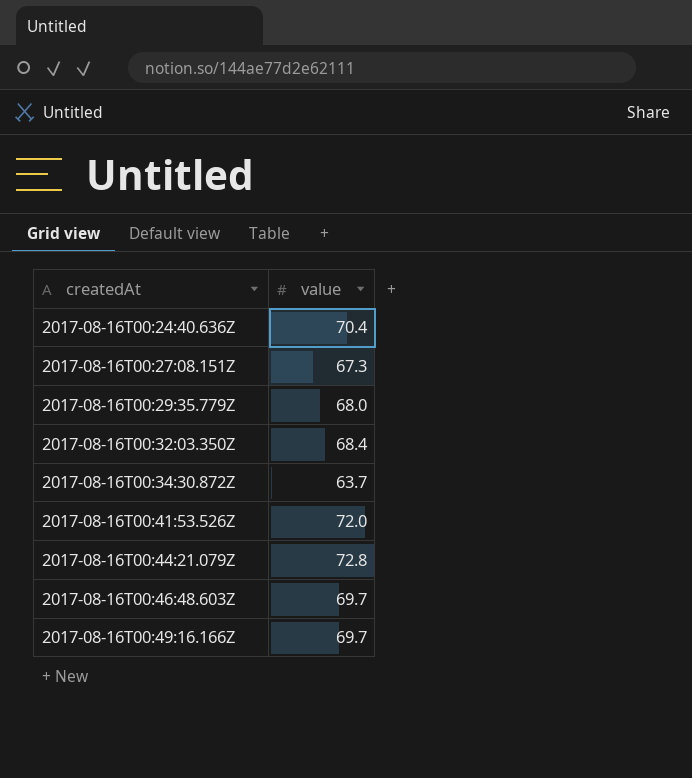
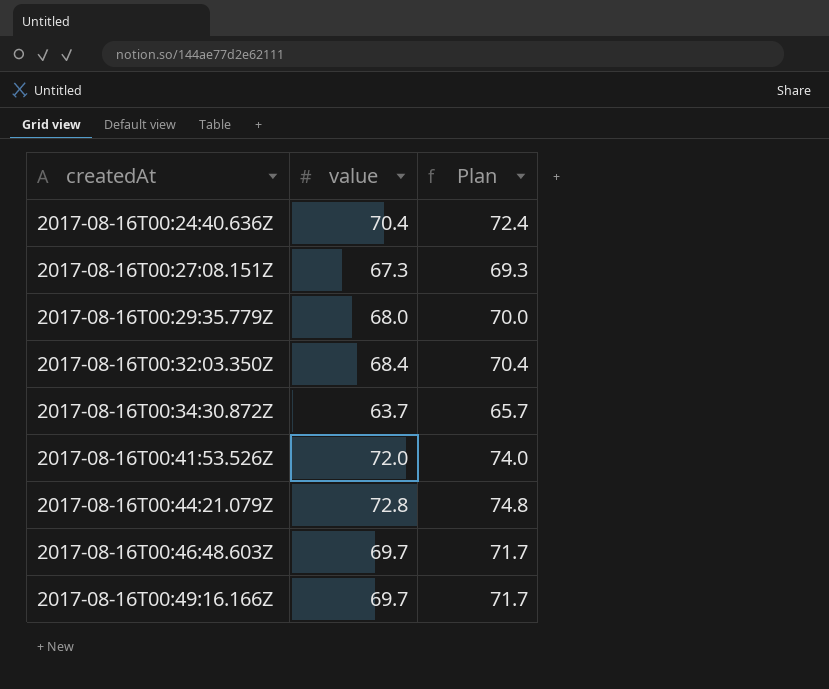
column Plan | formula: none -> [value] + 2

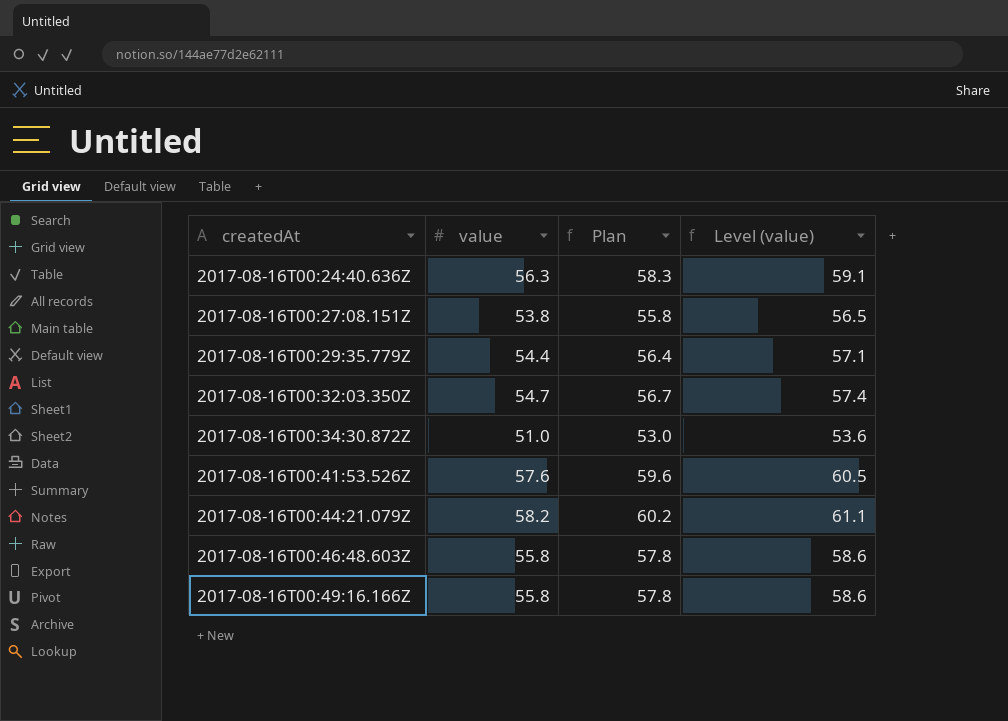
column Level (value) | formula: none -> [value] * 1.05
2017-08-16T00:24:40.636Z | value: 70.4 -> 56.3
2017-08-16T00:24:40.636Z | Plan: 72.4 -> 58.3
2017-08-16T00:27:08.151Z | value: 67.3 -> 53.8
2017-08-16T00:27:08.151Z | Plan: 69.3 -> 55.8
2017-08-16T00:29:35.779Z | value: 68.0 -> 54.4
2017-08-16T00:29:35.779Z | Plan: 70.0 -> 56.4
2017-08-16T00:32:03.350Z | value: 68.4 -> 54.7
2017-08-16T00:32:03.350Z | Plan: 70.4 -> 56.7
2017-08-16T00:34:30.872Z | value: 63.7 -> 51.0
2017-08-16T00:34:30.872Z | Plan: 65.7 -> 53.0
2017-08-16T00:41:53.526Z | value: 72.0 -> 57.6
2017-08-16T00:41:53.526Z | Plan: 74.0 -> 59.6
2017-08-16T00:44:21.079Z | value: 72.8 -> 58.2
2017-08-16T00:44:21.079Z | Plan: 74.8 -> 60.2
2017-08-16T00:46:48.603Z | value: 69.7 -> 55.8
2017-08-16T00:46:48.603Z | Plan: 71.7 -> 57.8
2017-08-16T00:49:16.166Z | value: 69.7 -> 55.8
2017-08-16T00:49:16.166Z | Plan: 71.7 -> 57.8

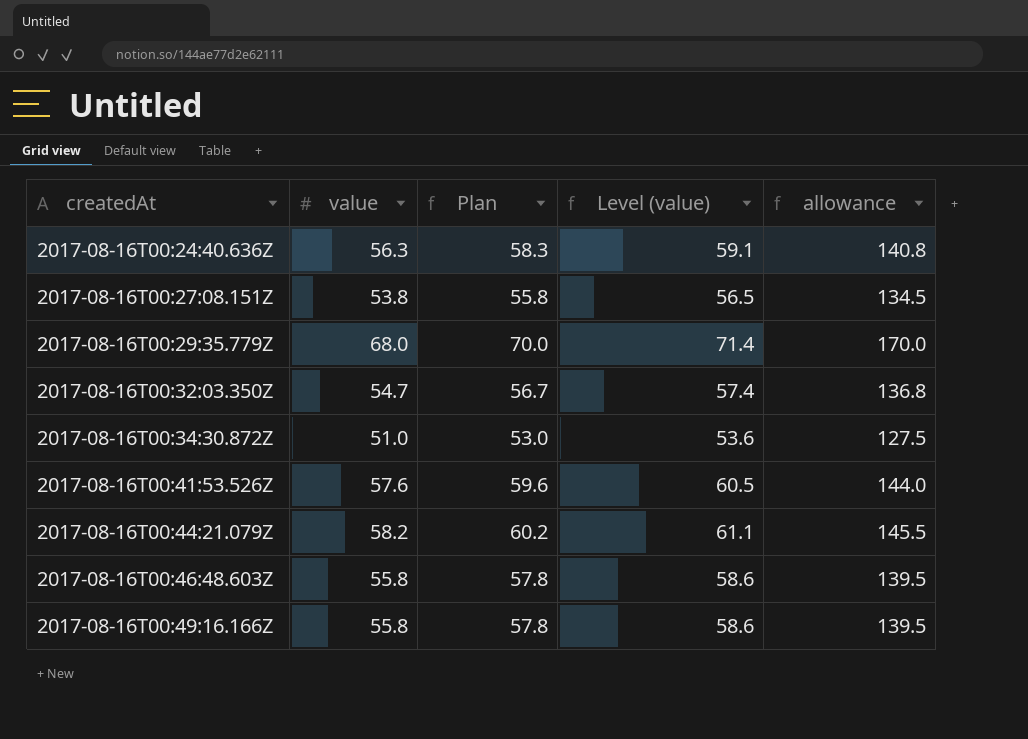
column allowance | formula: none -> [value] * 2.5
2017-08-16T00:29:35.779Z | value: 54.4 -> 68.0
2017-08-16T00:29:35.779Z | Plan: 56.4 -> 70.0
2017-08-16T00:29:35.779Z | Level (value): 57.1 -> 71.4

